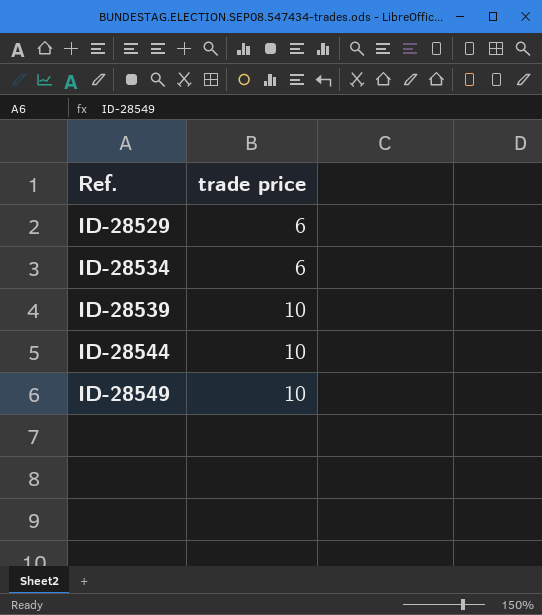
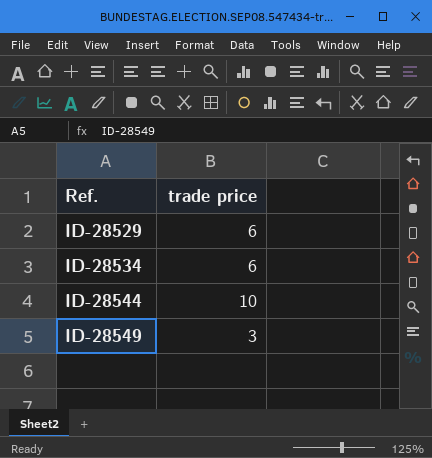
row ID-28539: 10 -> none
ID-28549 | trade price: 10 -> 3

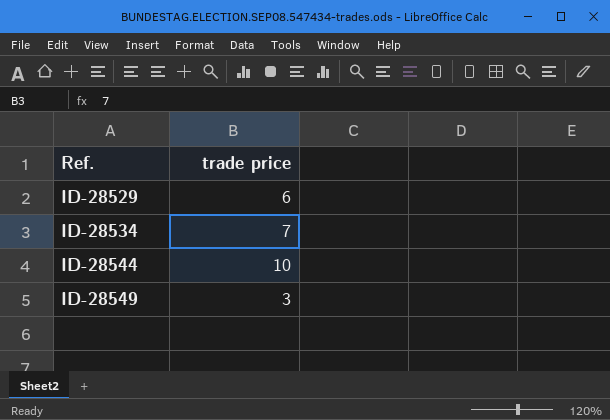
ID-28534 | trade price: 6 -> 7

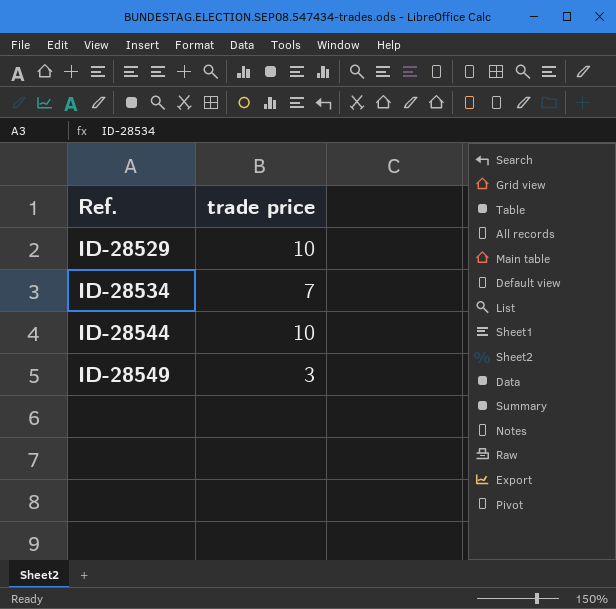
ID-28529 | trade price: 6 -> 10

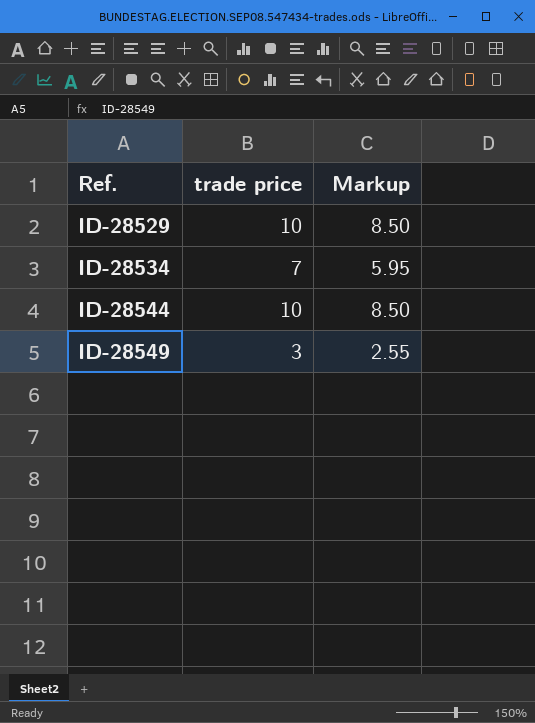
column Markup | formula: none -> [trade price] * 0.85

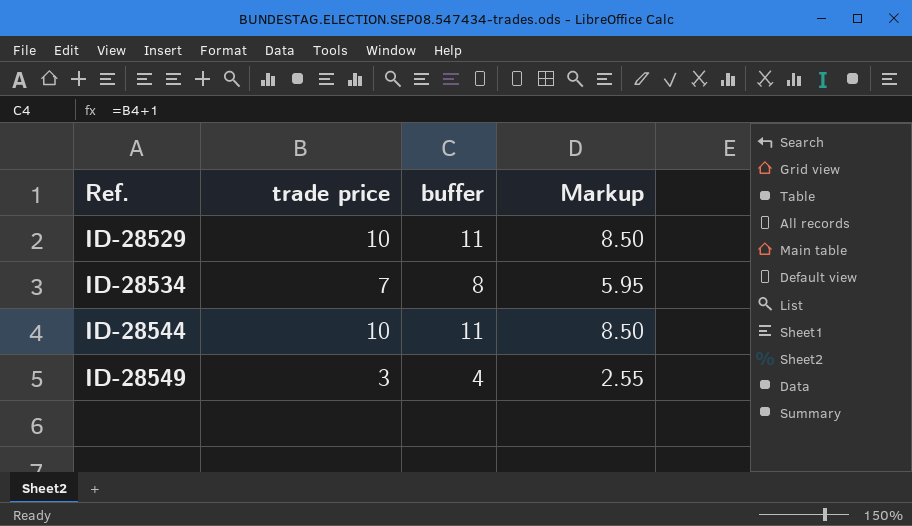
column buffer | formula: none -> [trade price] + 1

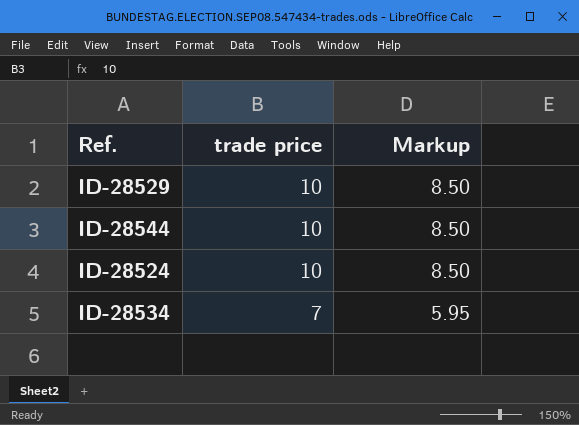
row order: Ref. ascending -> trade price descending
column buffer | formula: [trade price] + 1 -> none
row ID-28549: 3 | 4 | 2.55 -> none
row ID-28524: none -> 10 | 8.50

